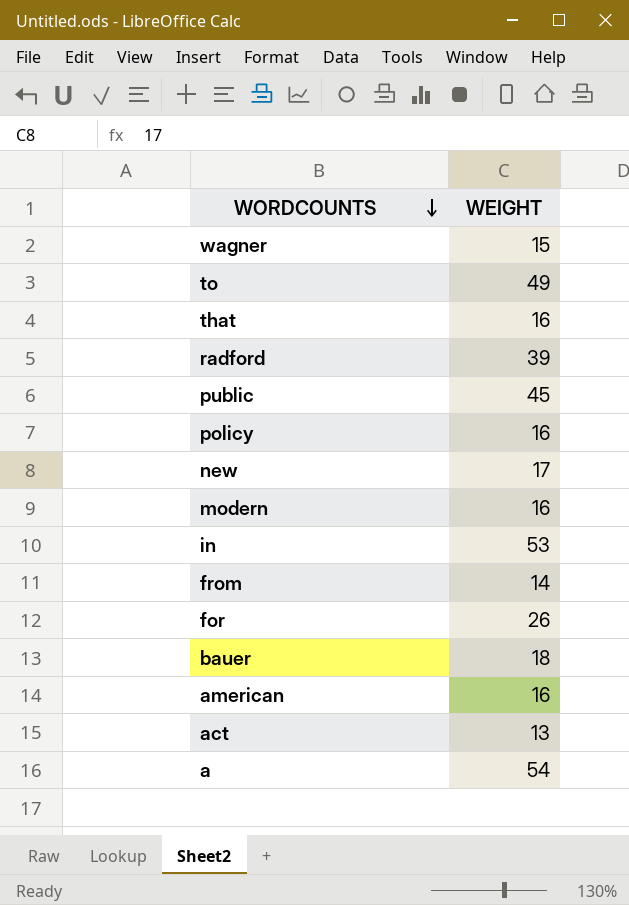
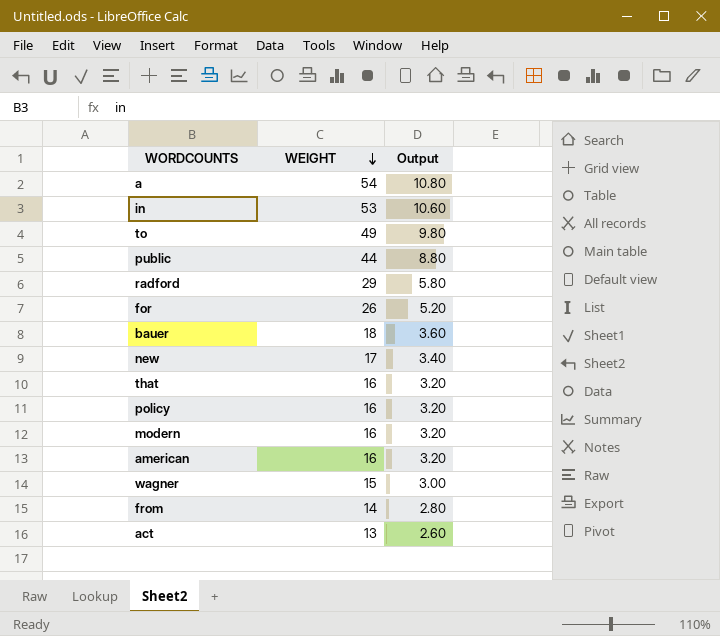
row order: WORDCOUNTS descending -> WEIGHT descending
column Output | formula: none -> [WEIGHT] * 0.2
public | WEIGHT: 45 -> 44
radford | WEIGHT: 39 -> 29

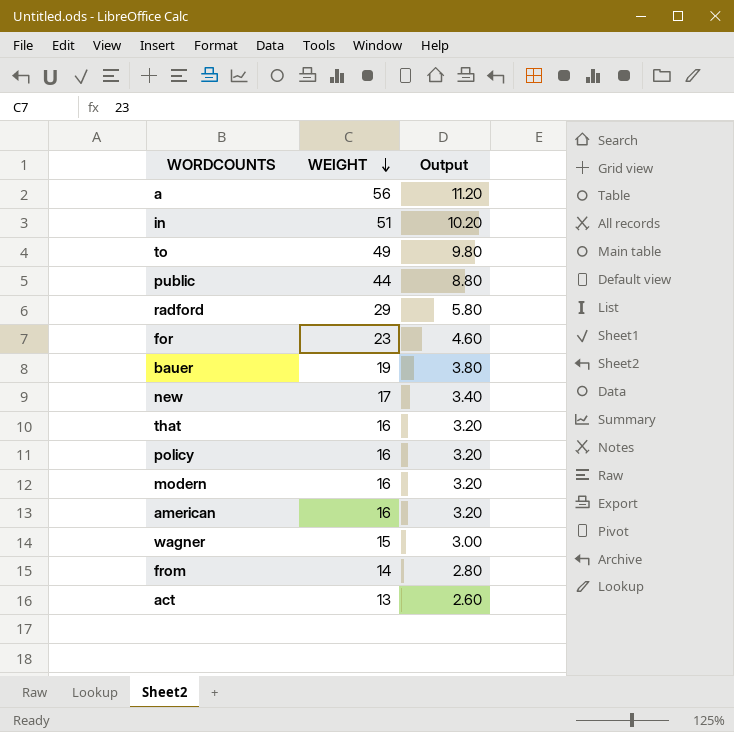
a | WEIGHT: 54 -> 56
a | Output: 10.80 -> 11.20
in | WEIGHT: 53 -> 51
in | Output: 10.60 -> 10.20
for | WEIGHT: 26 -> 23
for | Output: 5.20 -> 4.60
bauer | WEIGHT: 18 -> 19
bauer | Output: 3.60 -> 3.80

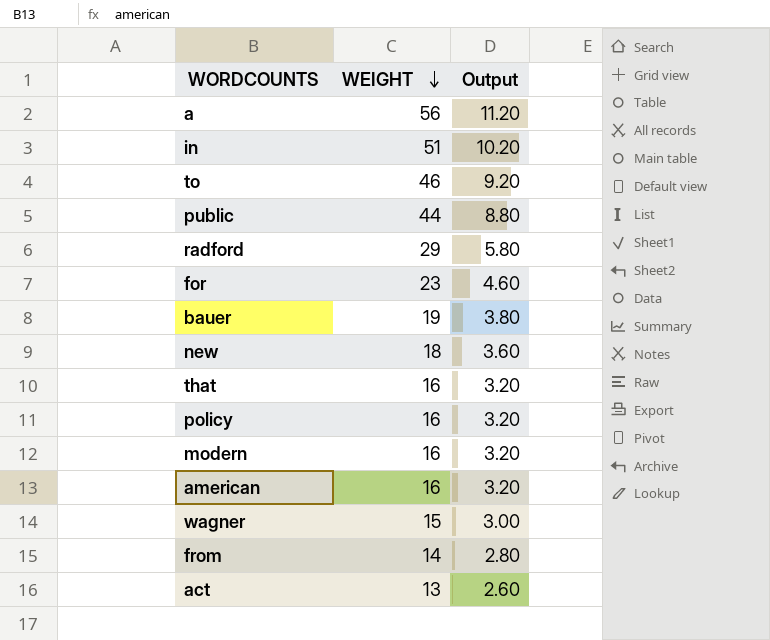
to | WEIGHT: 49 -> 46
to | Output: 9.80 -> 9.20
new | WEIGHT: 17 -> 18
new | Output: 3.40 -> 3.60

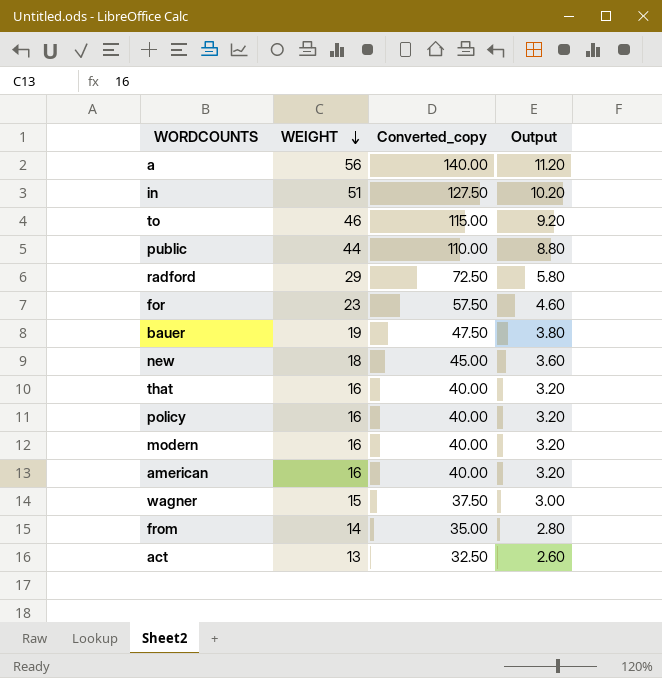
column Converted_copy | formula: none -> [WEIGHT] * 2.5

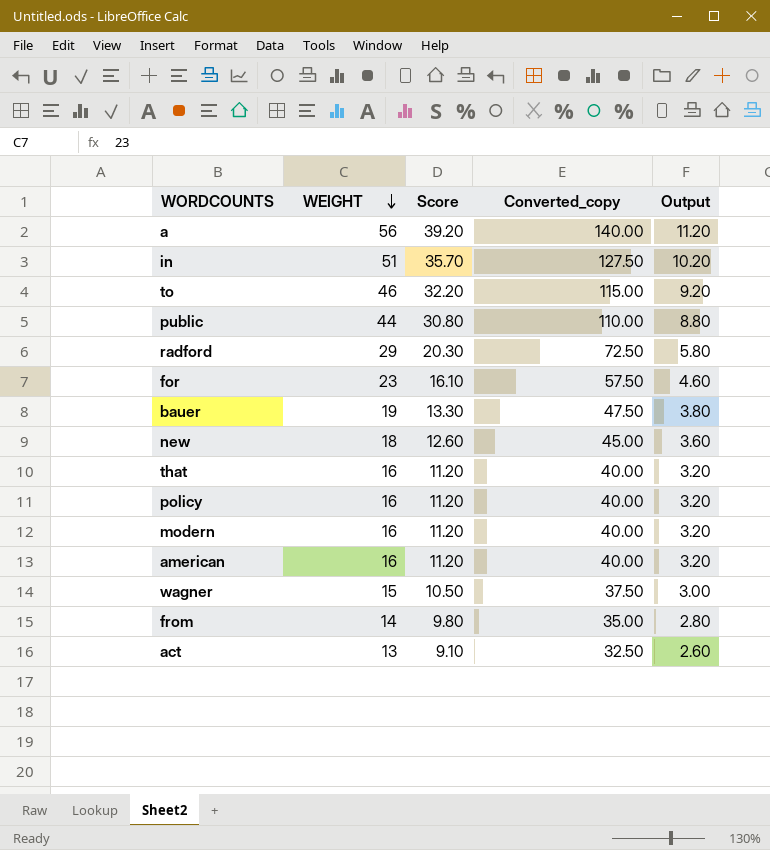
column Score | formula: none -> [WEIGHT] * 0.7

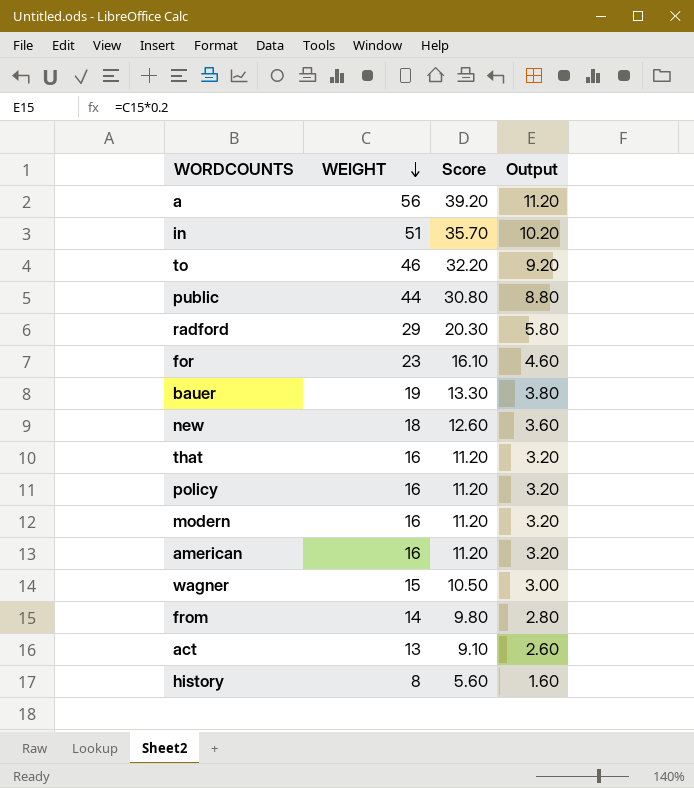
column Converted_copy | formula: [WEIGHT] * 2.5 -> none
row history: none -> 8 | 5.60 | 1.60

